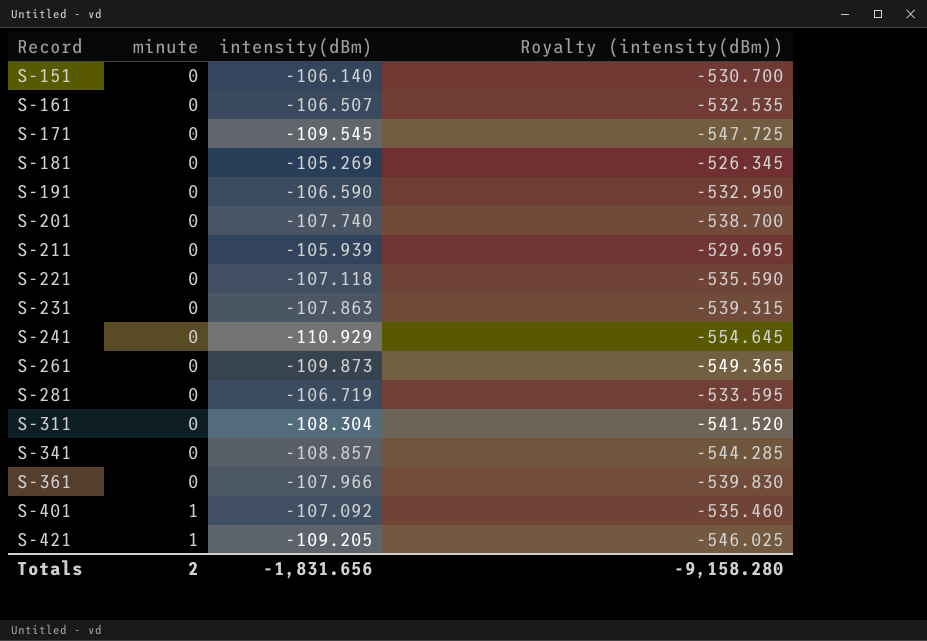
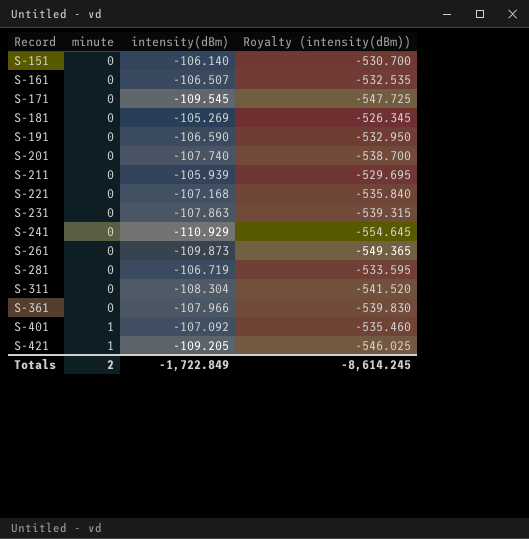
row S-341: 0 | -108.857 | -544.285 -> none
S-221 | intensity(dBm): -107.118 -> -107.168
S-221 | Royalty (intensity(dBm)): -535.590 -> -535.840
Totals | intensity(dBm): -1,831.656 -> -1,722.849
Totals | Royalty (intensity(dBm)): -9,158.280 -> -8,614.245

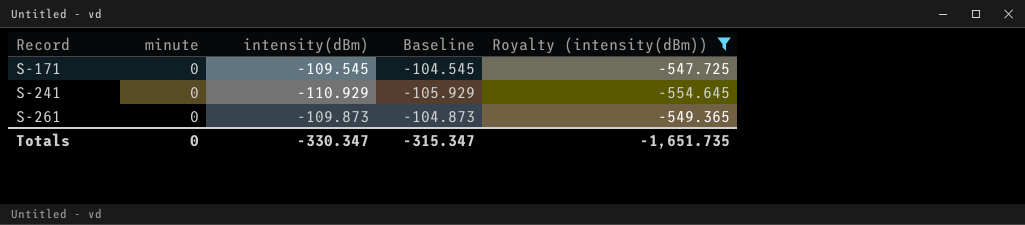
filter: none -> Royalty (intensity(dBm)) <= -547.725
column Baseline | formula: none -> [intensity(dBm)] + 5
Totals | minute: 2 -> 0
Totals | intensity(dBm): -1,722.849 -> -330.347
Totals | Royalty (intensity(dBm)): -8,614.245 -> -1,651.735

